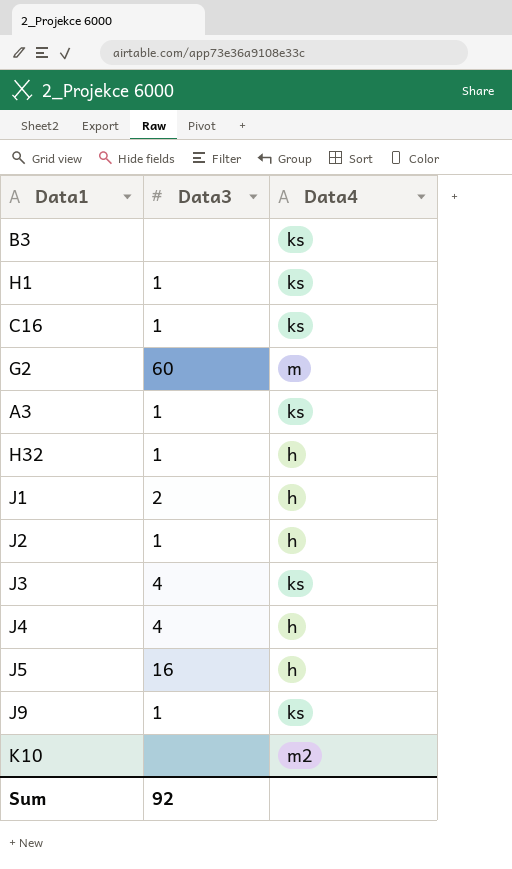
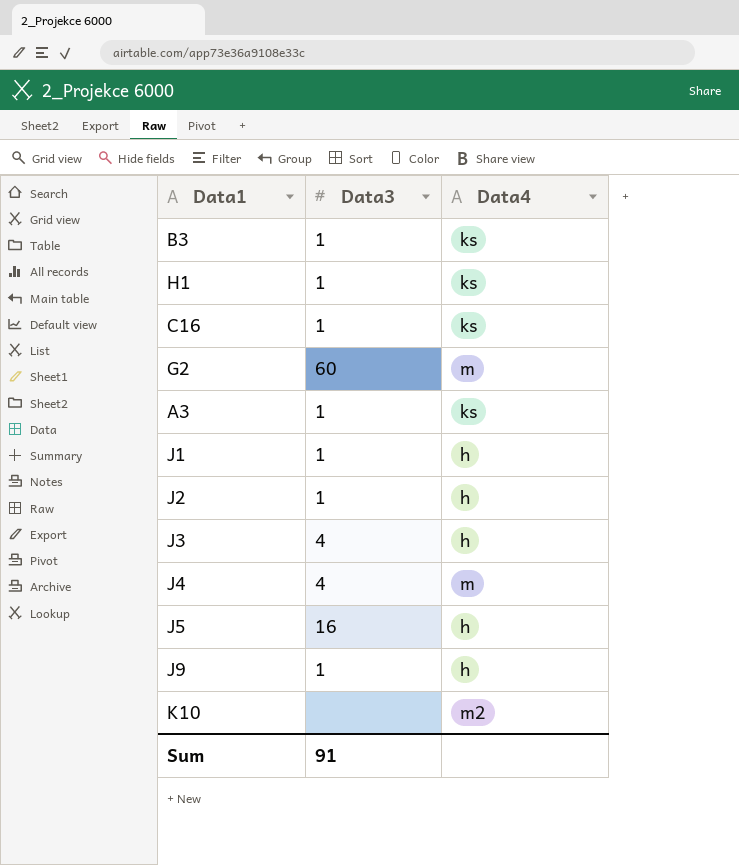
row H32: 1 | h -> none
B3 | Data3: none -> 1
J1 | Data3: 2 -> 1
J3 | Data4: ks -> h
J4 | Data4: h -> m
J9 | Data4: ks -> h
Sum | Data3: 92 -> 91

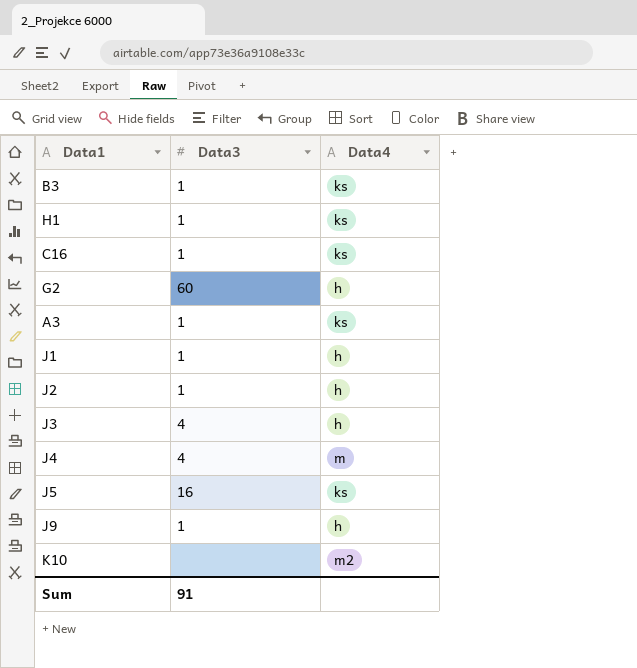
G2 | Data4: m -> h
J5 | Data4: h -> ks

